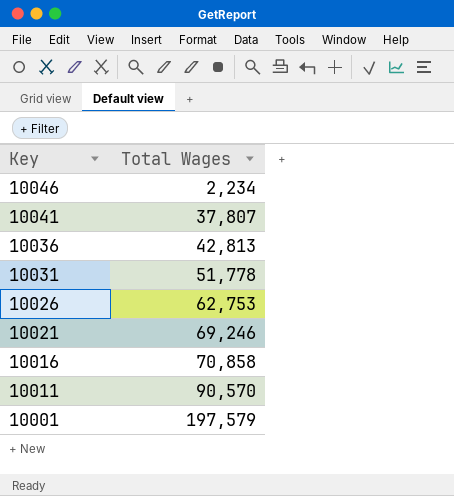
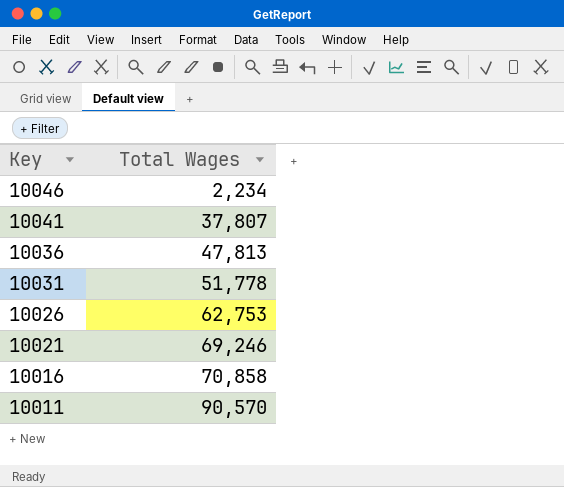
row 10001: 197,579 -> none
10036 | Total Wages: 42,813 -> 47,813

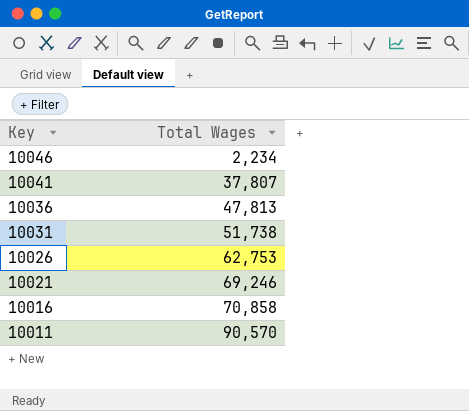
10031 | Total Wages: 51,778 -> 51,738

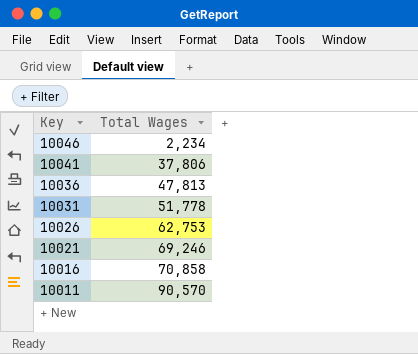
10041 | Total Wages: 37,807 -> 37,806
10031 | Total Wages: 51,738 -> 51,778

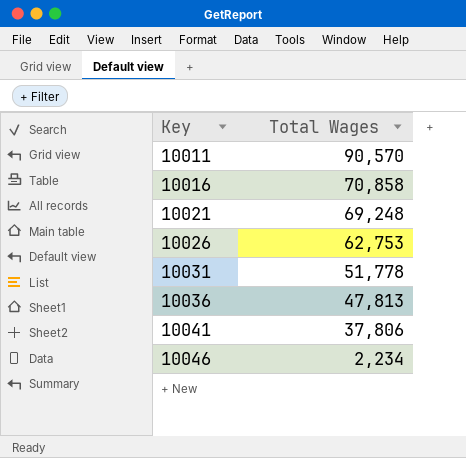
row order: Key descending -> Key ascending
10021 | Total Wages: 69,246 -> 69,248

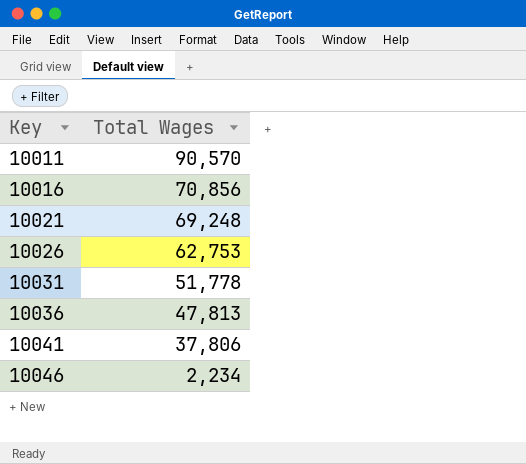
10016 | Total Wages: 70,858 -> 70,856

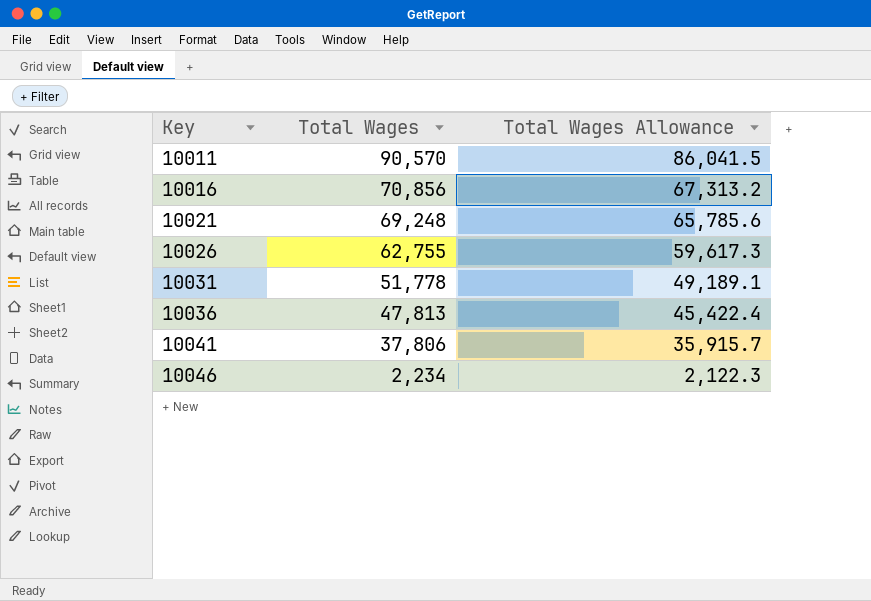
column Total Wages Allowance | formula: none -> [Total Wages] * 0.95
10026 | Total Wages: 62,753 -> 62,755

